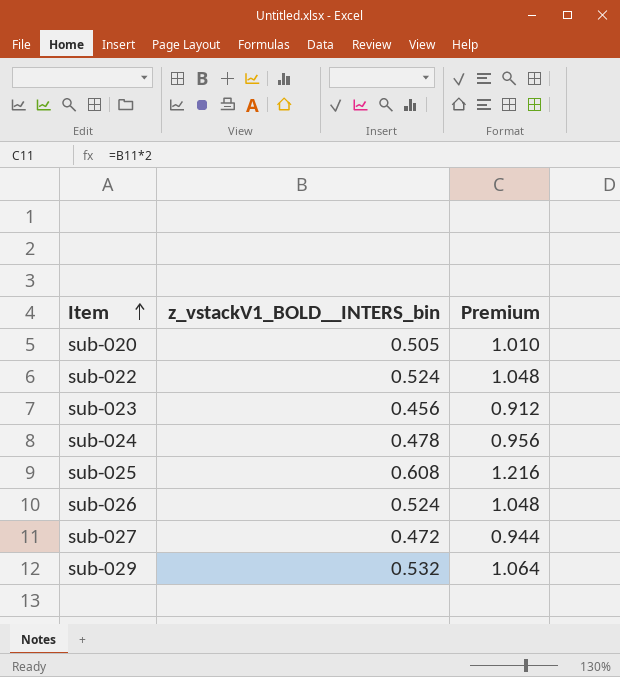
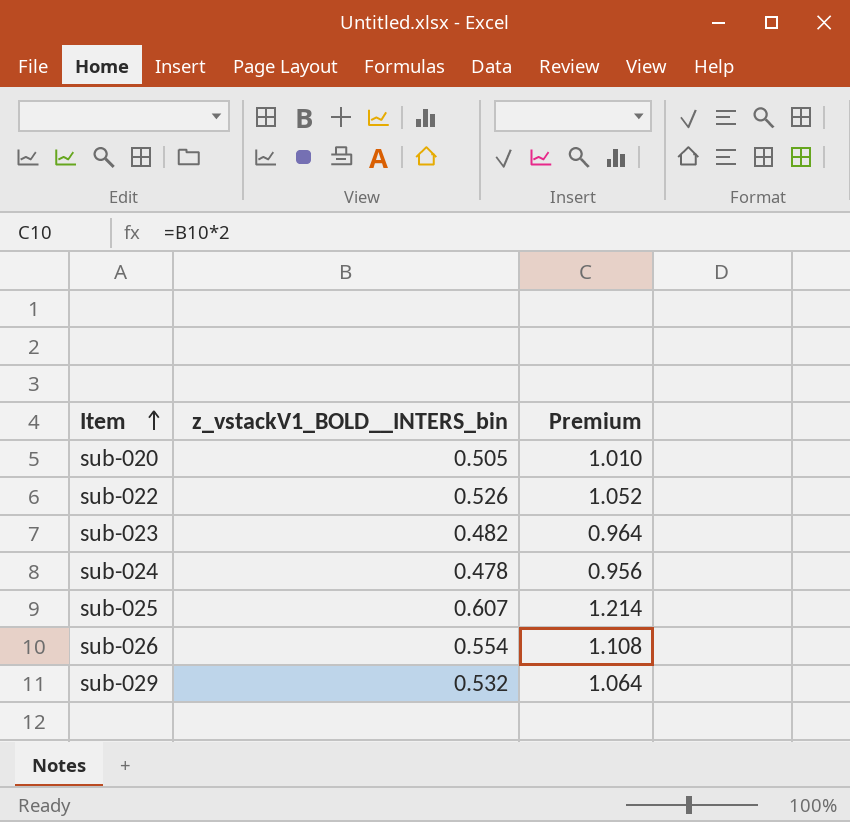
row sub-027: 0.472 | 0.944 -> none
sub-022 | z_vstackV1_BOLD__INTERS_bin: 0.524 -> 0.526
sub-022 | Premium: 1.048 -> 1.052
sub-023 | z_vstackV1_BOLD__INTERS_bin: 0.456 -> 0.482
sub-023 | Premium: 0.912 -> 0.964
sub-025 | z_vstackV1_BOLD__INTERS_bin: 0.608 -> 0.607
sub-025 | Premium: 1.216 -> 1.214
sub-026 | z_vstackV1_BOLD__INTERS_bin: 0.524 -> 0.554
sub-026 | Premium: 1.048 -> 1.108

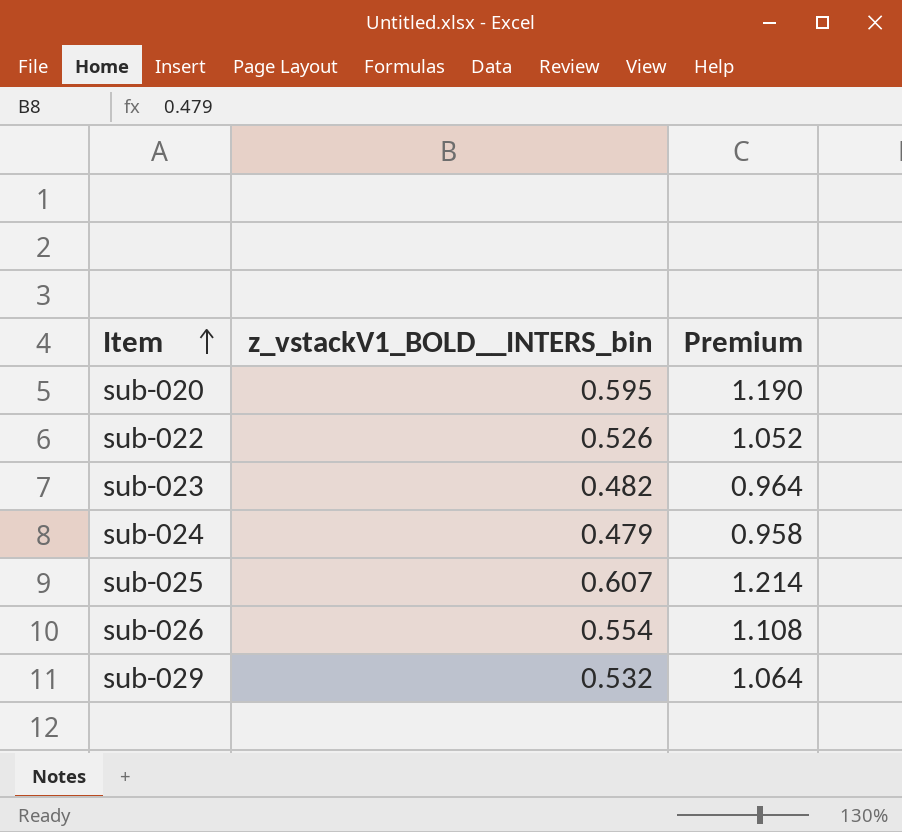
sub-020 | z_vstackV1_BOLD__INTERS_bin: 0.505 -> 0.595
sub-020 | Premium: 1.010 -> 1.190
sub-024 | z_vstackV1_BOLD__INTERS_bin: 0.478 -> 0.479
sub-024 | Premium: 0.956 -> 0.958

